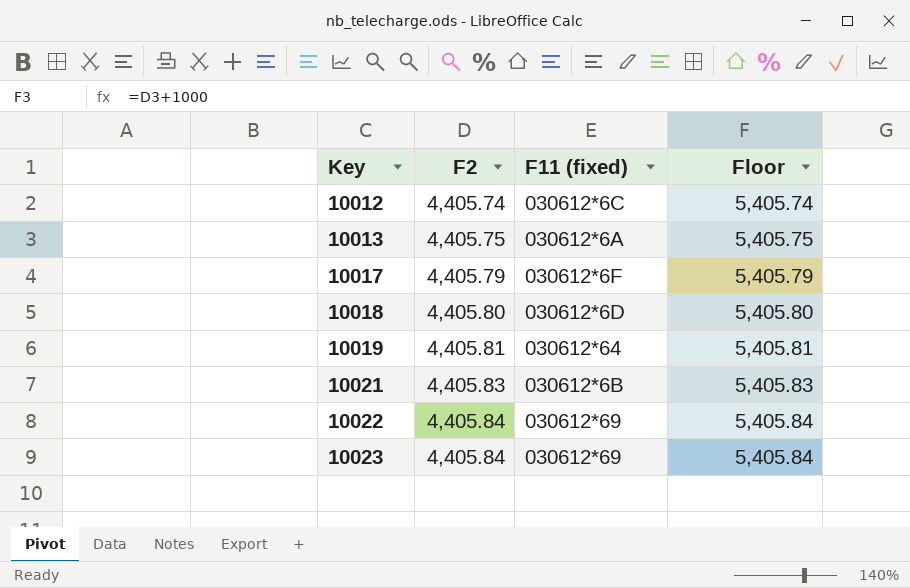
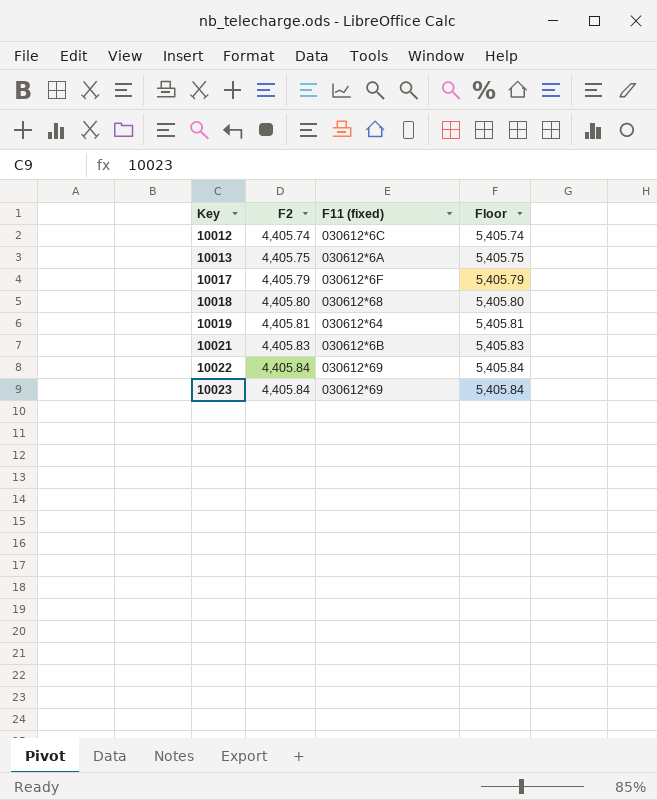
10018 | F11 (fixed): 030612*6D -> 030612*68

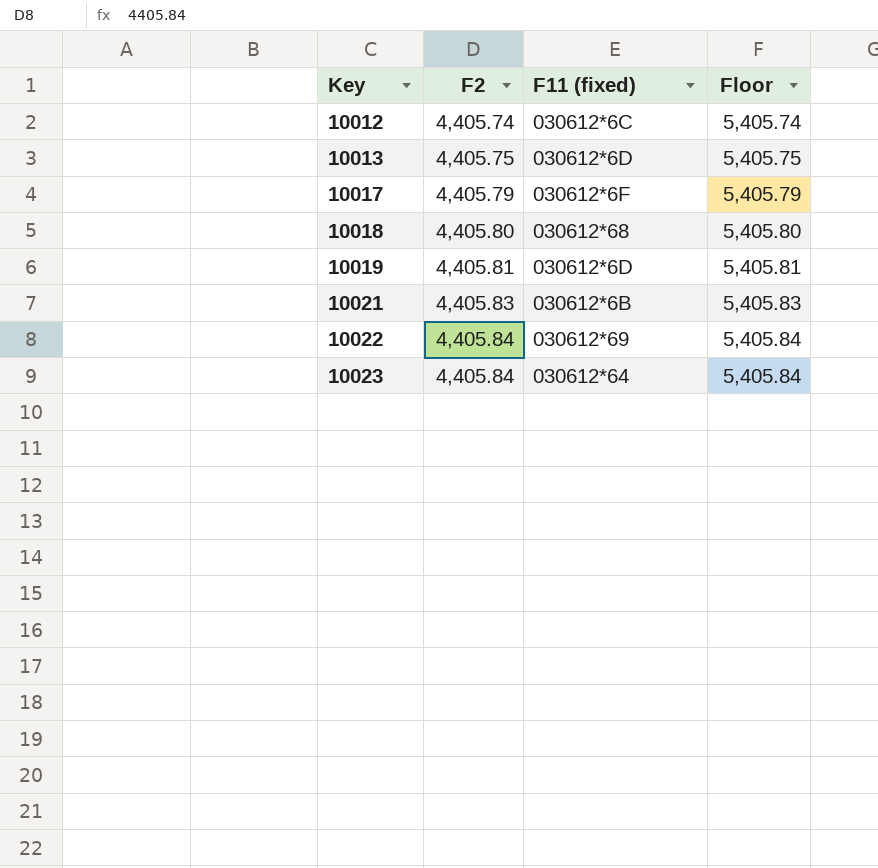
10013 | F11 (fixed): 030612*6A -> 030612*6D
10019 | F11 (fixed): 030612*64 -> 030612*6D
10023 | F11 (fixed): 030612*69 -> 030612*64

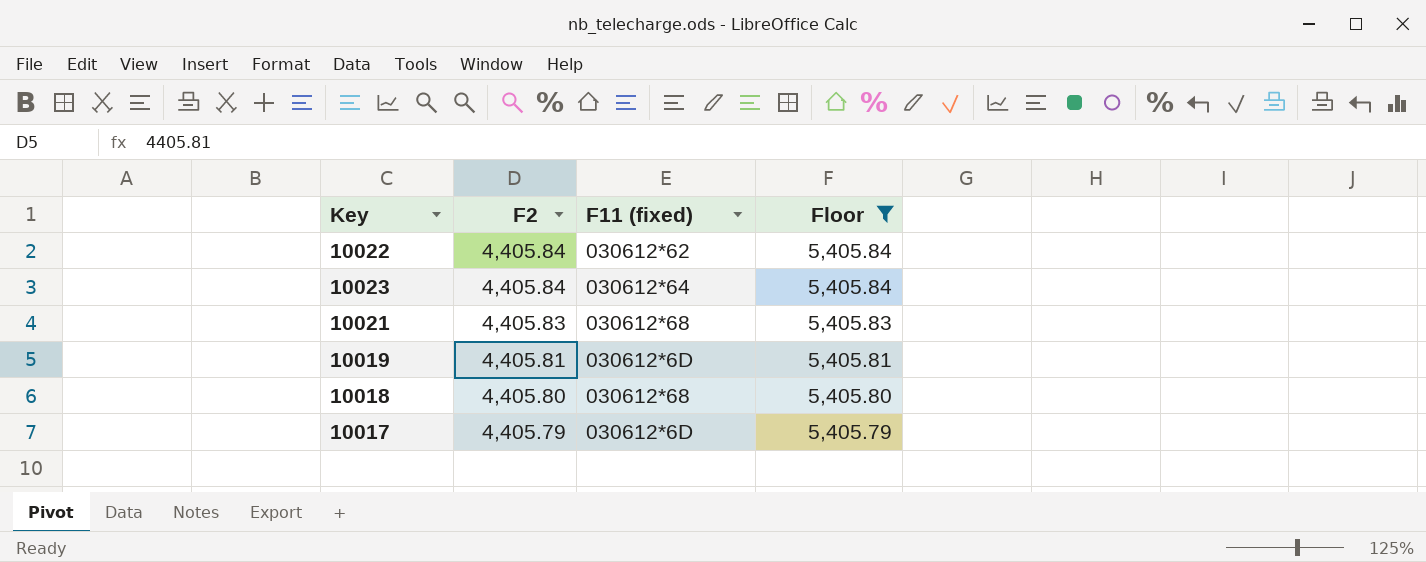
filter: none -> Floor >= 5,405.79
row order: Key ascending -> F2 descending
10022 | F11 (fixed): 030612*69 -> 030612*62
10021 | F11 (fixed): 030612*6B -> 030612*68
10017 | F11 (fixed): 030612*6F -> 030612*6D

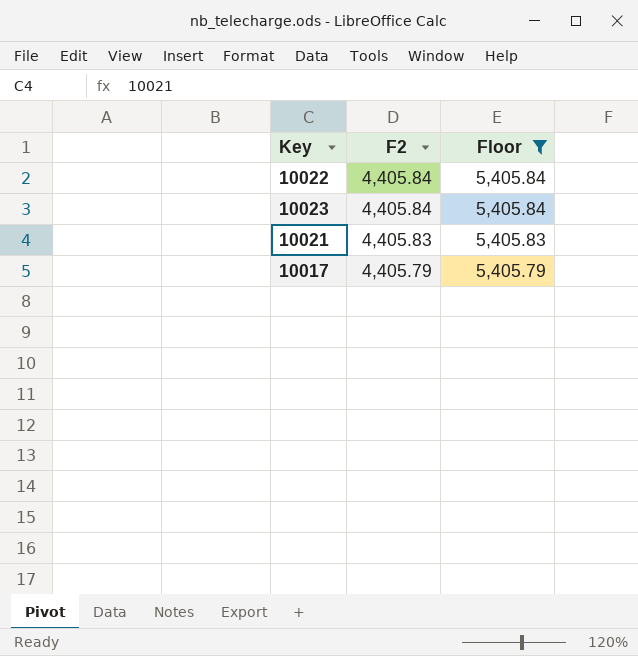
column F11 (fixed) | position: 3 -> none
row 10019: 4,405.81 | 030612*6D | 5,405.81 -> none
row 10018: 4,405.80 | 030612*68 | 5,405.80 -> none

